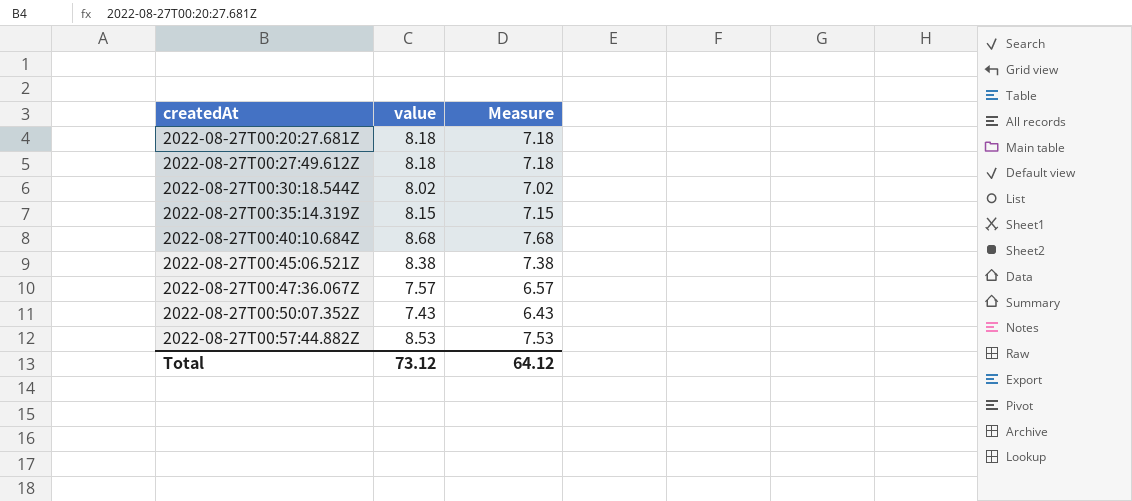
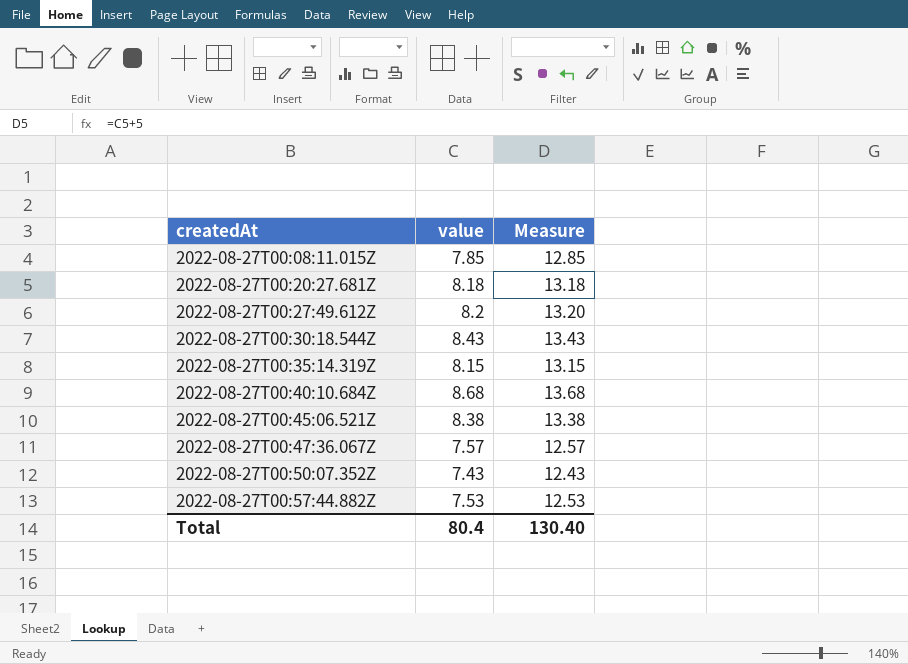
column Measure | formula: [value] - 1 -> [value] + 5
row 2022-08-27T00:08:11.015Z: none -> 7.85 | 12.85
2022-08-27T00:27:49.612Z | value: 8.18 -> 8.2
2022-08-27T00:30:18.544Z | value: 8.02 -> 8.43
2022-08-27T00:57:44.882Z | value: 8.53 -> 7.53
Total | value: 73.12 -> 80.4
Total | Measure: 64.12 -> 130.40

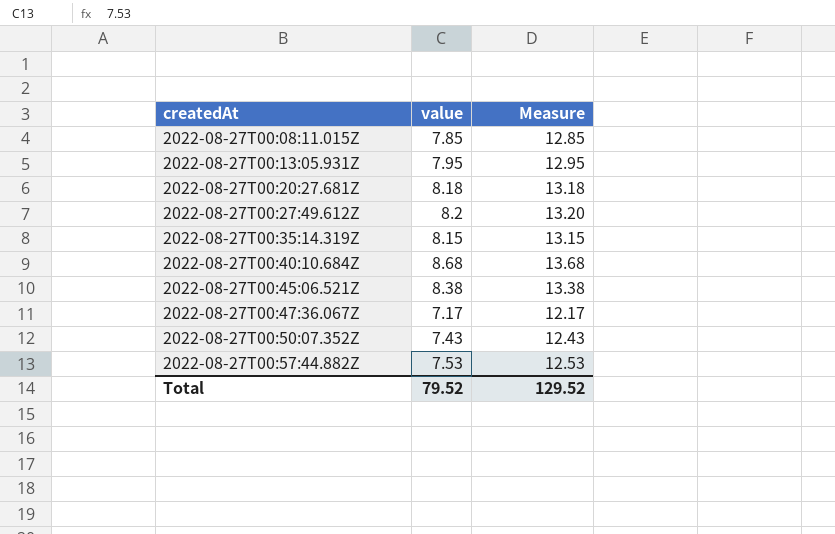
row 2022-08-27T00:30:18.544Z: 8.43 | 13.43 -> none
row 2022-08-27T00:13:05.931Z: none -> 7.95 | 12.95
2022-08-27T00:47:36.067Z | value: 7.57 -> 7.17
2022-08-27T00:47:36.067Z | Measure: 12.57 -> 12.17
Total | value: 80.4 -> 79.52
Total | Measure: 130.40 -> 129.52

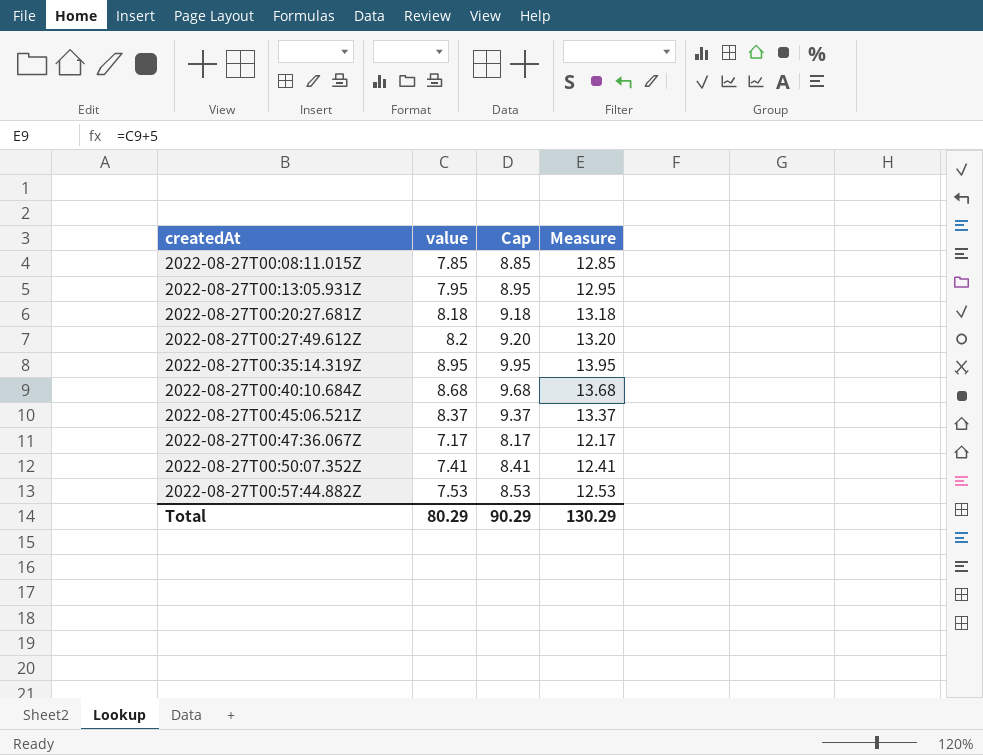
column Cap | formula: none -> [value] + 1
2022-08-27T00:35:14.319Z | value: 8.15 -> 8.95
2022-08-27T00:35:14.319Z | Measure: 13.15 -> 13.95
2022-08-27T00:45:06.521Z | value: 8.38 -> 8.37
2022-08-27T00:45:06.521Z | Measure: 13.38 -> 13.37
2022-08-27T00:50:07.352Z | value: 7.43 -> 7.41
2022-08-27T00:50:07.352Z | Measure: 12.43 -> 12.41
Total | value: 79.52 -> 80.29
Total | Measure: 129.52 -> 130.29

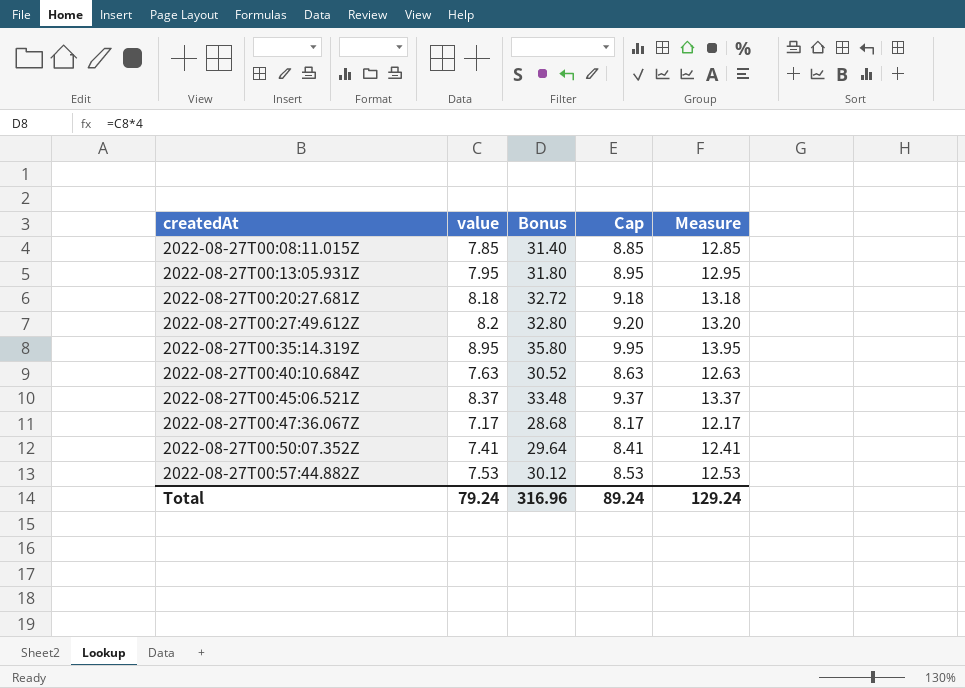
column Bonus | formula: none -> [value] * 4
2022-08-27T00:40:10.684Z | value: 8.68 -> 7.63
2022-08-27T00:40:10.684Z | Cap: 9.68 -> 8.63
2022-08-27T00:40:10.684Z | Measure: 13.68 -> 12.63
Total | value: 80.29 -> 79.24
Total | Cap: 90.29 -> 89.24
Total | Measure: 130.29 -> 129.24

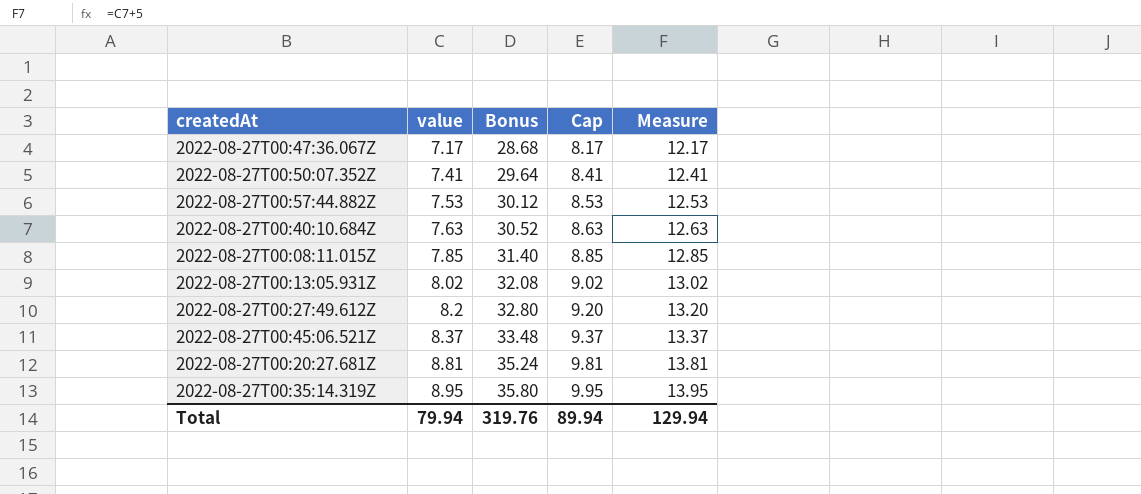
row order: createdAt ascending -> value ascending
2022-08-27T00:13:05.931Z | value: 7.95 -> 8.02
2022-08-27T00:13:05.931Z | Bonus: 31.80 -> 32.08
2022-08-27T00:13:05.931Z | Cap: 8.95 -> 9.02
2022-08-27T00:13:05.931Z | Measure: 12.95 -> 13.02
2022-08-27T00:20:27.681Z | value: 8.18 -> 8.81
2022-08-27T00:20:27.681Z | Bonus: 32.72 -> 35.24
2022-08-27T00:20:27.681Z | Cap: 9.18 -> 9.81
2022-08-27T00:20:27.681Z | Measure: 13.18 -> 13.81
Total | value: 79.24 -> 79.94
Total | Bonus: 316.96 -> 319.76
Total | Cap: 89.24 -> 89.94
Total | Measure: 129.24 -> 129.94

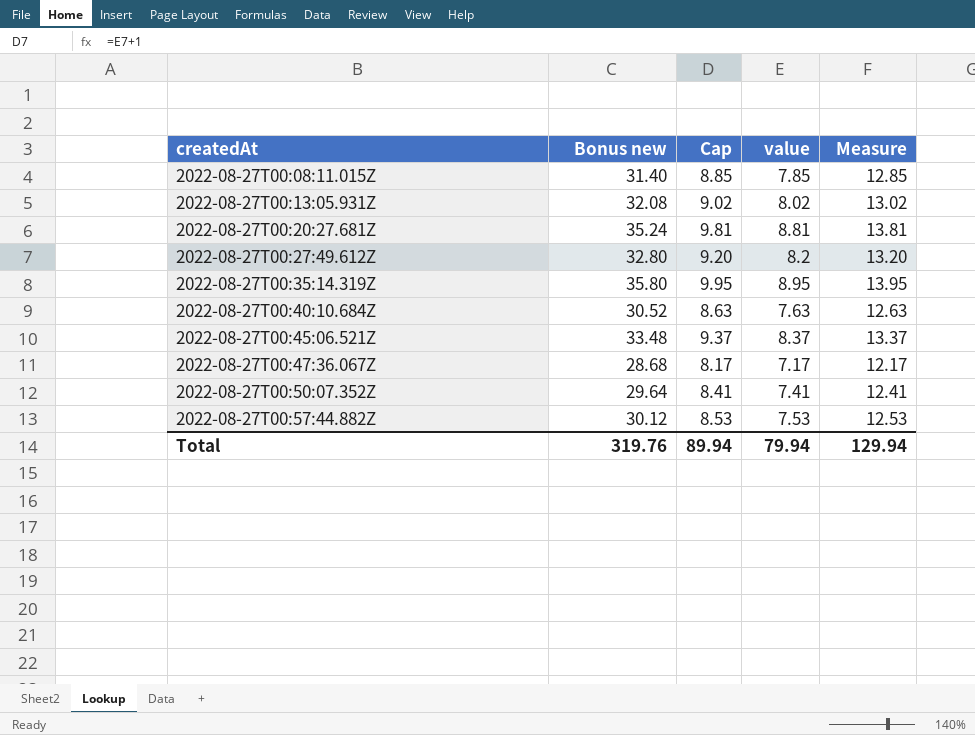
row order: value ascending -> createdAt ascending
column name: Bonus -> Bonus new
column value | position: 2 -> 4

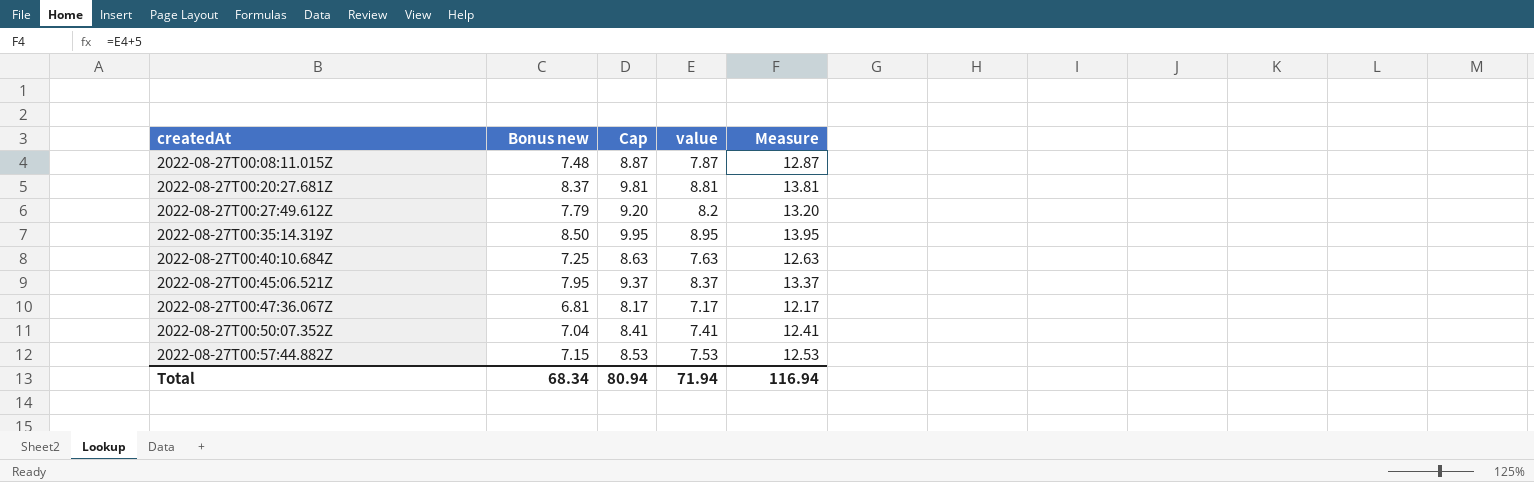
column Bonus new | formula: [value] * 4 -> [value] * 0.95
row 2022-08-27T00:13:05.931Z: 32.08 | 9.02 | 8.02 | 13.02 -> none
2022-08-27T00:08:11.015Z | Cap: 8.85 -> 8.87
2022-08-27T00:08:11.015Z | value: 7.85 -> 7.87
2022-08-27T00:08:11.015Z | Measure: 12.85 -> 12.87
Total | Bonus new: 319.76 -> 68.34
Total | Cap: 89.94 -> 80.94
Total | value: 79.94 -> 71.94
Total | Measure: 129.94 -> 116.94

